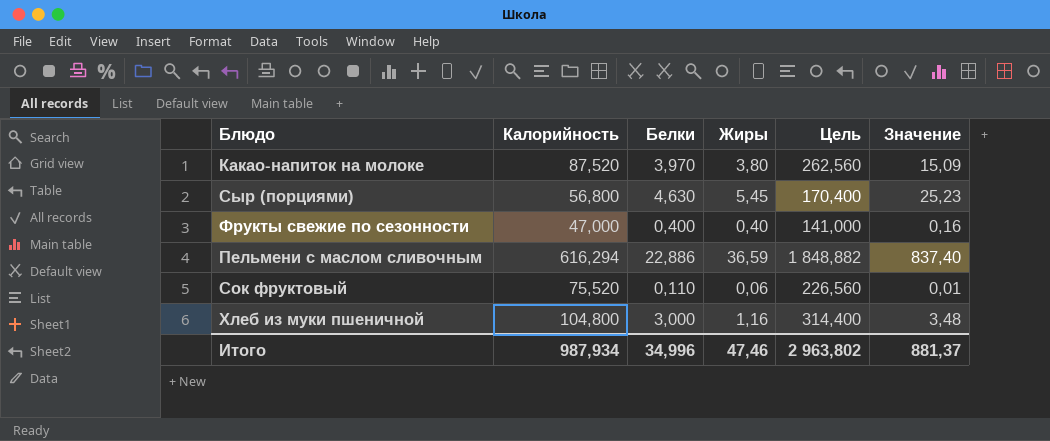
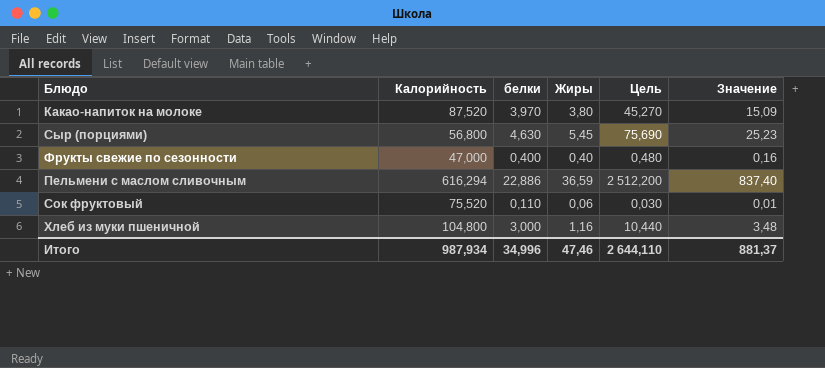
column name: Белки -> белки
column Цель | formula: [Калорийность] * 3 -> [Значение] * 3
Итого | Цель: 2 963,802 -> 2 644,110

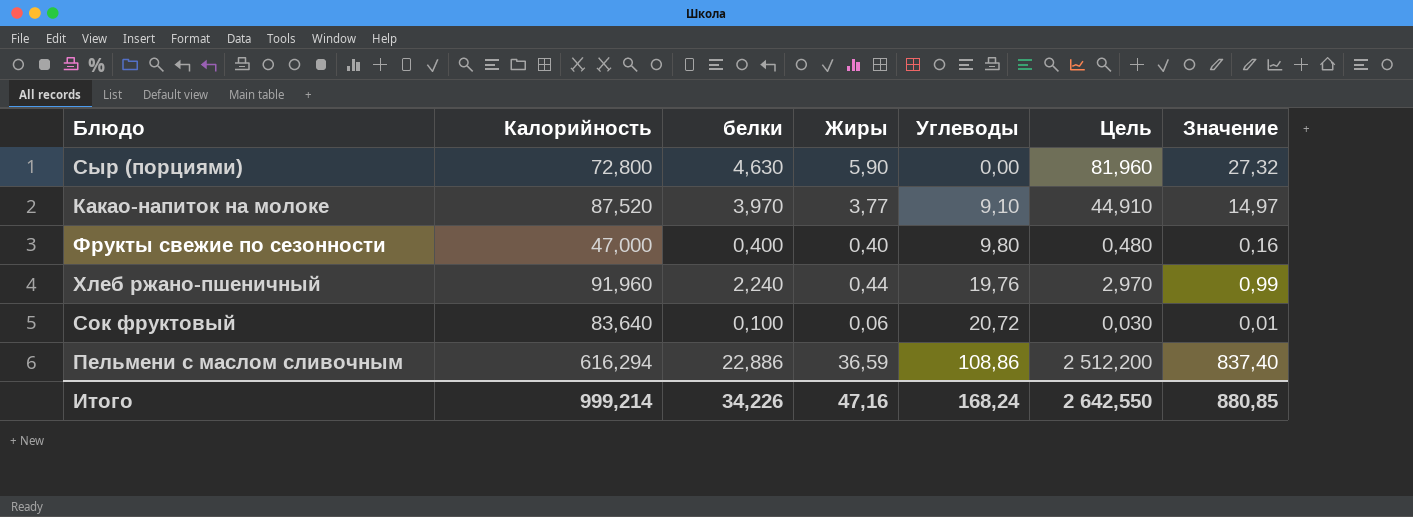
row order: none -> Углеводы ascending
column Углеводы | position: none -> 5
row Хлеб из муки пшеничной: 104,800 | 3,000 | 1,16 | 10,440 | 3,48 -> none
Сыр (порциями) | Калорийность: 56,800 -> 72,800
Сыр (порциями) | Жиры: 5,45 -> 5,90
Сыр (порциями) | Цель: 75,690 -> 81,960
Сыр (порциями) | Значение: 25,23 -> 27,32
Какао-напиток на молоке | Жиры: 3,80 -> 3,77
Какао-напиток на молоке | Цель: 45,270 -> 44,910
Какао-напиток на молоке | Значение: 15,09 -> 14,97
row Хлеб ржано-пшеничный: none -> 91,960 | 2,240 | 0,44 | 19,76 | 2,970 | 0,99
Сок фруктовый | Калорийность: 75,520 -> 83,640
Сок фруктовый | белки: 0,110 -> 0,100
Итого | Калорийность: 987,934 -> 999,214
Итого | белки: 34,996 -> 34,226
Итого | Жиры: 47,46 -> 47,16
Итого | Цель: 2 644,110 -> 2 642,550
Итого | Значение: 881,37 -> 880,85

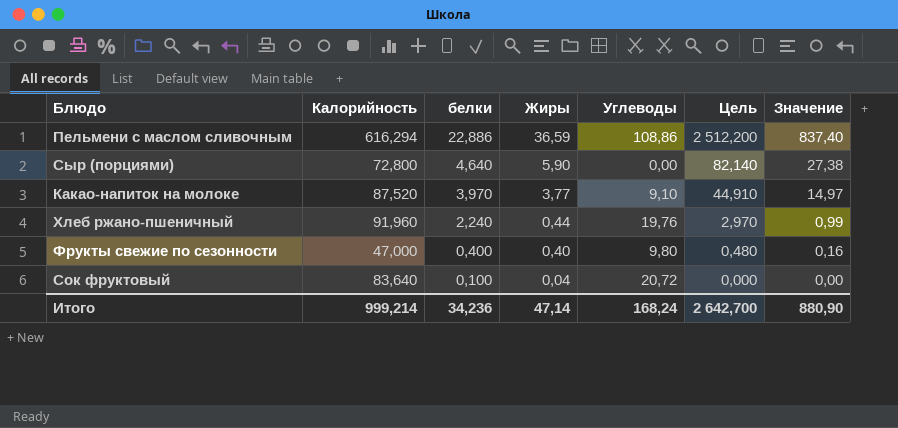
row order: Углеводы ascending -> белки descending
Сыр (порциями) | белки: 4,630 -> 4,640
Сыр (порциями) | Цель: 81,960 -> 82,140
Сыр (порциями) | Значение: 27,32 -> 27,38
Сок фруктовый | Жиры: 0,06 -> 0,04
Сок фруктовый | Цель: 0,030 -> 0,000
Сок фруктовый | Значение: 0,01 -> 0,00
Итого | белки: 34,226 -> 34,236
Итого | Жиры: 47,16 -> 47,14
Итого | Цель: 2 642,550 -> 2 642,700
Итого | Значение: 880,85 -> 880,90

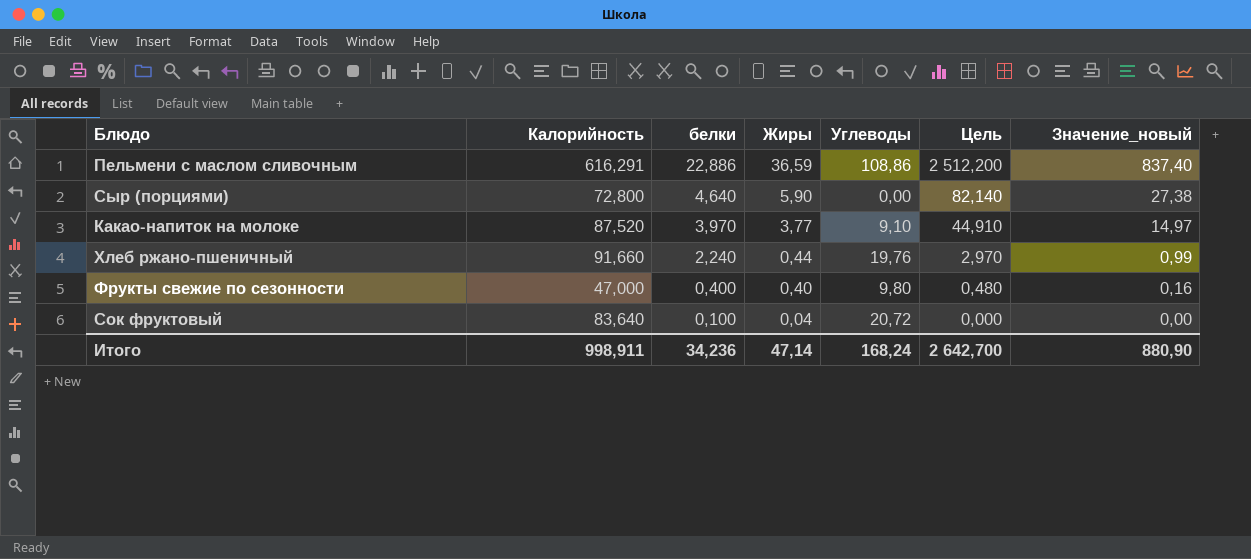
column name: Значение -> Значение_новый
Пельмени с маслом сливочным | Калорийность: 616,294 -> 616,291
Хлеб ржано-пшеничный | Калорийность: 91,960 -> 91,660
Итого | Калорийность: 999,214 -> 998,911

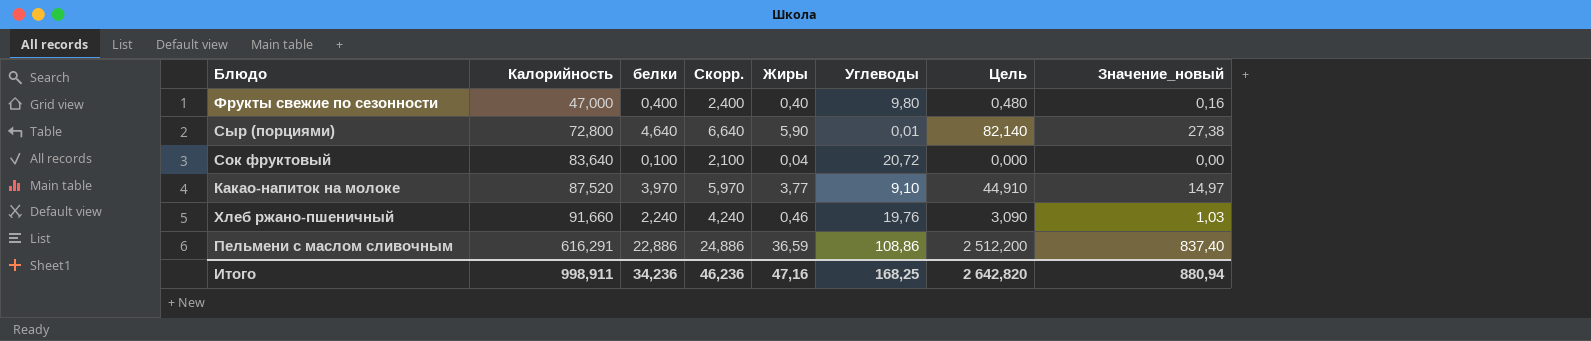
row order: белки descending -> Калорийность ascending
column Скорр. | formula: none -> [белки] + 2
Сыр (порциями) | Углеводы: 0,00 -> 0,01
Хлеб ржано-пшеничный | Жиры: 0,44 -> 0,46
Хлеб ржано-пшеничный | Цель: 2,970 -> 3,090
Хлеб ржано-пшеничный | Значение_новый: 0,99 -> 1,03
Итого | Жиры: 47,14 -> 47,16
Итого | Углеводы: 168,24 -> 168,25
Итого | Цель: 2 642,700 -> 2 642,820
Итого | Значение_новый: 880,90 -> 880,94

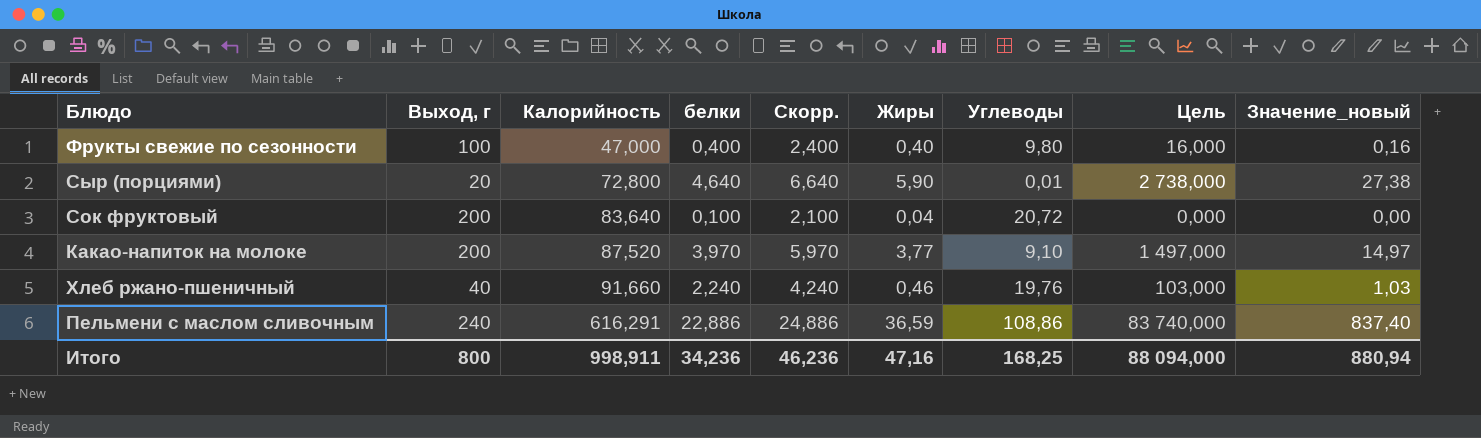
column Выход, г | position: none -> 2
column Цель | formula: [Значение_новый] * 3 -> [Значение_новый] * 100
Итого | Цель: 2 642,820 -> 88 094,000

